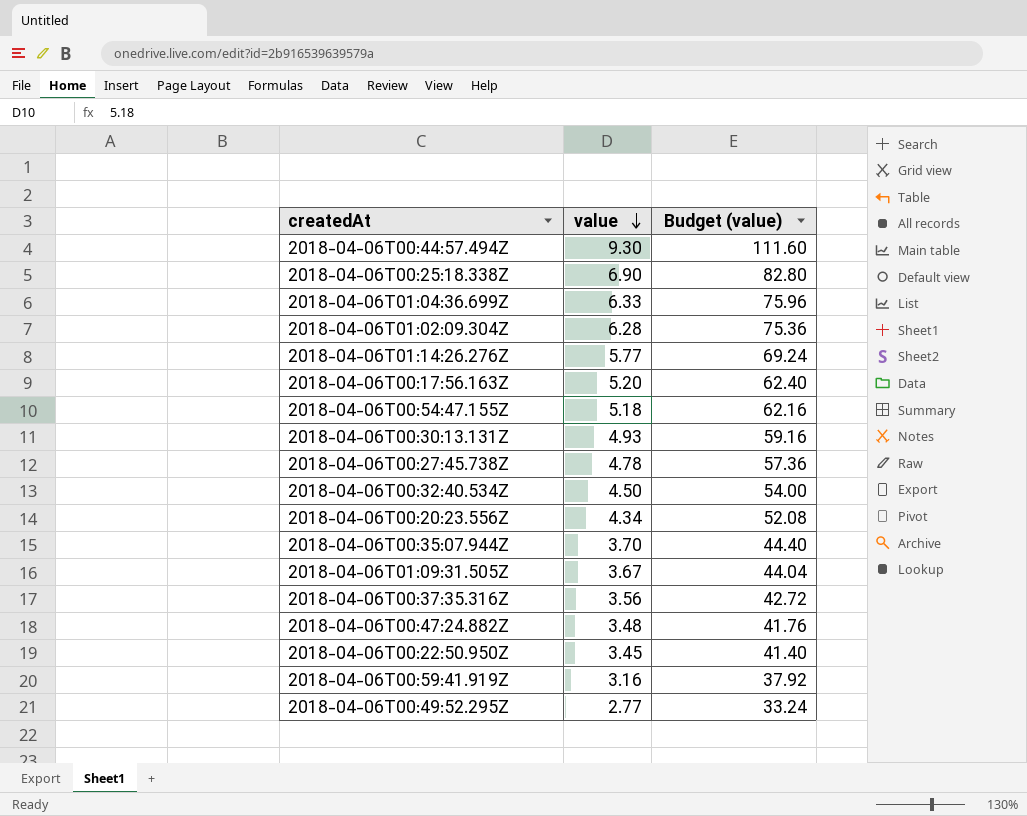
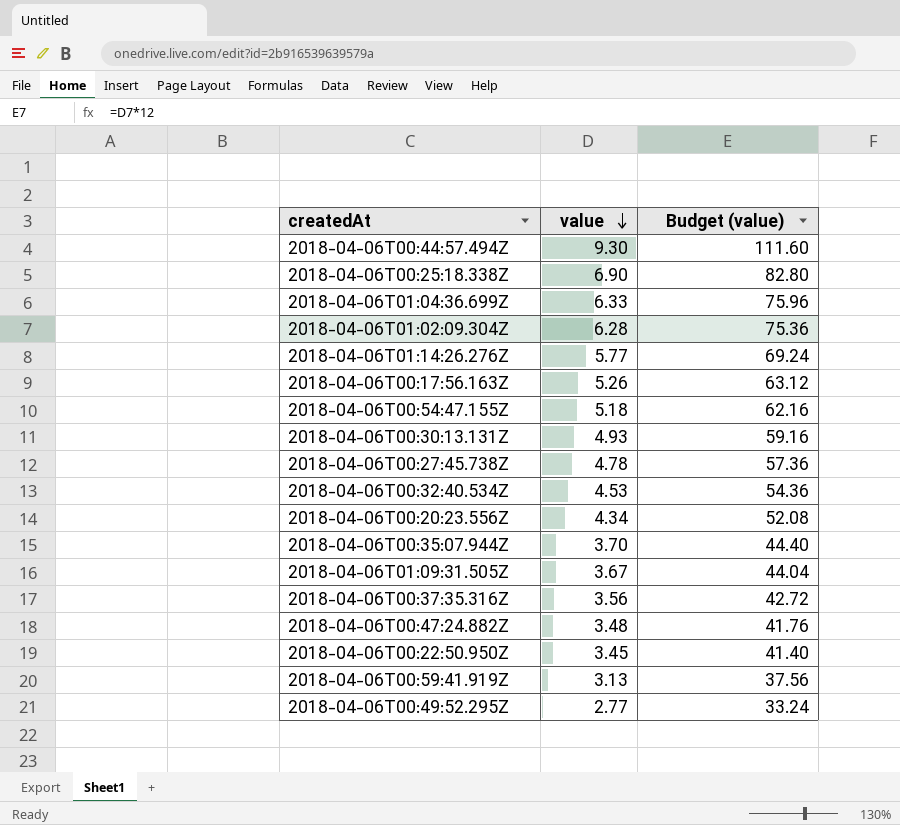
2018-04-06T00:17:56.163Z | value: 5.20 -> 5.26
2018-04-06T00:17:56.163Z | Budget (value): 62.40 -> 63.12
2018-04-06T00:32:40.534Z | value: 4.50 -> 4.53
2018-04-06T00:32:40.534Z | Budget (value): 54.00 -> 54.36
2018-04-06T00:59:41.919Z | value: 3.16 -> 3.13
2018-04-06T00:59:41.919Z | Budget (value): 37.92 -> 37.56

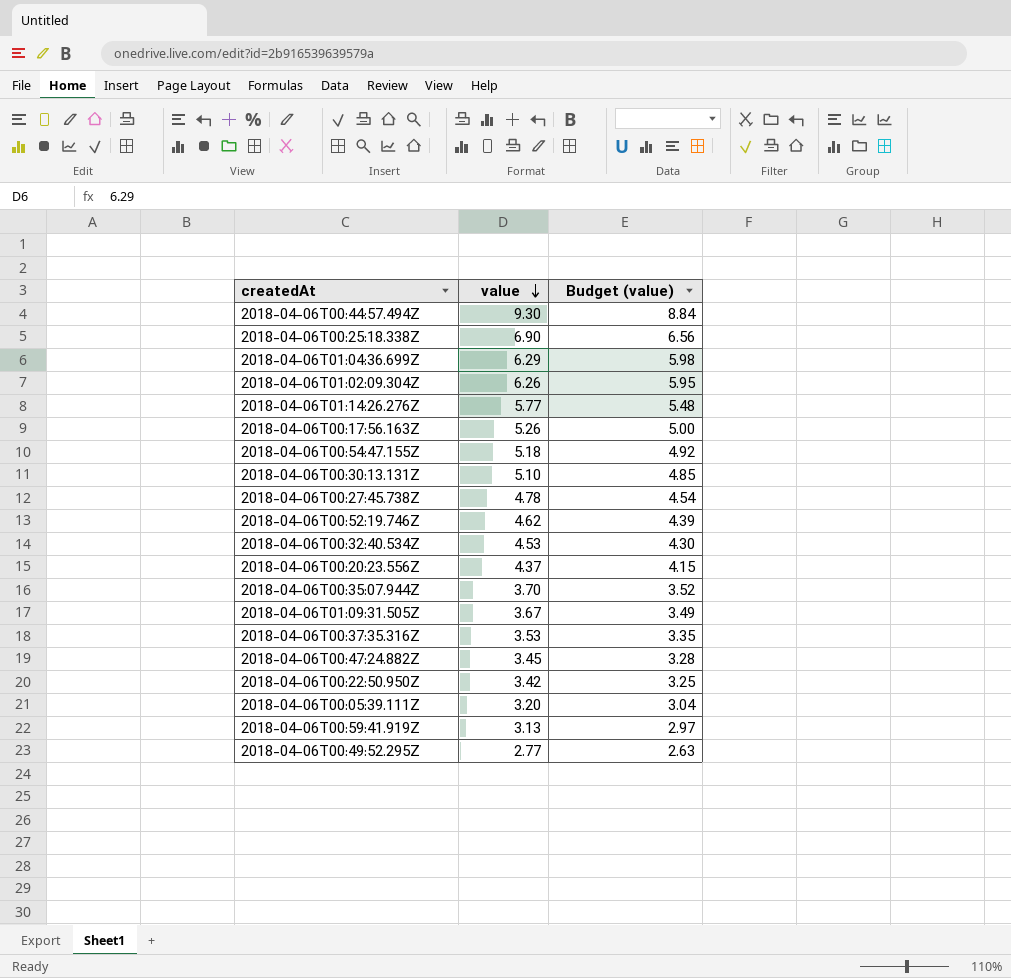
column Budget (value) | formula: [value] * 12 -> [value] * 0.95
2018-04-06T01:04:36.699Z | value: 6.33 -> 6.29
2018-04-06T01:02:09.304Z | value: 6.28 -> 6.26
2018-04-06T00:30:13.131Z | value: 4.93 -> 5.10
row 2018-04-06T00:52:19.746Z: none -> 4.62 | 4.39
2018-04-06T00:20:23.556Z | value: 4.34 -> 4.37
2018-04-06T00:37:35.316Z | value: 3.56 -> 3.53
2018-04-06T00:47:24.882Z | value: 3.48 -> 3.45
2018-04-06T00:22:50.950Z | value: 3.45 -> 3.42
row 2018-04-06T00:05:39.111Z: none -> 3.20 | 3.04

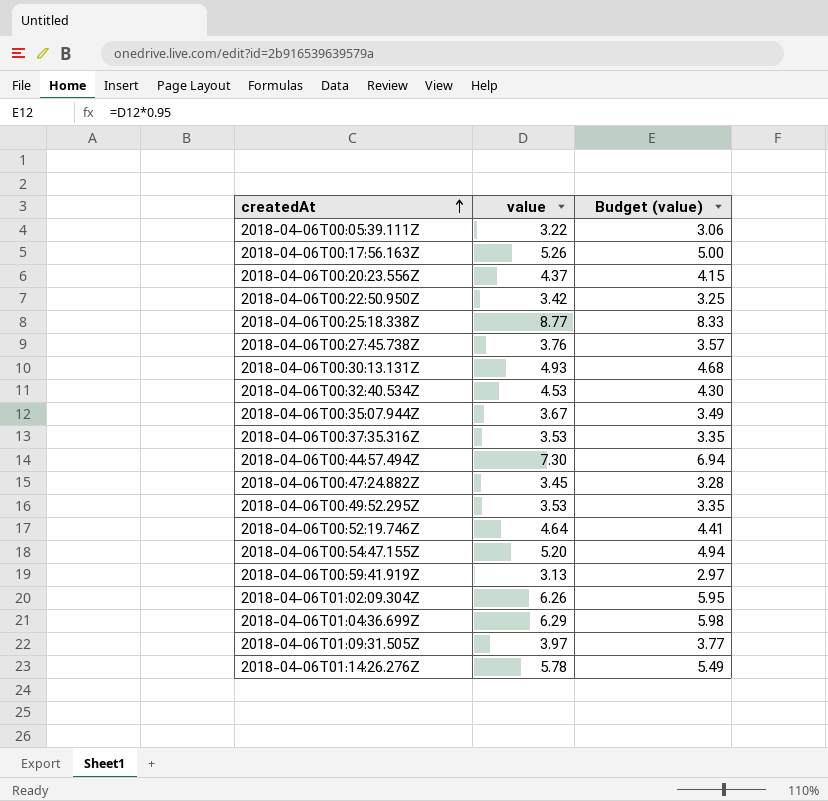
row order: value descending -> createdAt ascending
2018-04-06T00:05:39.111Z | value: 3.20 -> 3.22
2018-04-06T00:05:39.111Z | Budget (value): 3.04 -> 3.06
2018-04-06T00:25:18.338Z | value: 6.90 -> 8.77
2018-04-06T00:25:18.338Z | Budget (value): 6.56 -> 8.33
2018-04-06T00:27:45.738Z | value: 4.78 -> 3.76
2018-04-06T00:27:45.738Z | Budget (value): 4.54 -> 3.57
2018-04-06T00:30:13.131Z | value: 5.10 -> 4.93
2018-04-06T00:30:13.131Z | Budget (value): 4.85 -> 4.68
2018-04-06T00:35:07.944Z | value: 3.70 -> 3.67
2018-04-06T00:35:07.944Z | Budget (value): 3.52 -> 3.49
2018-04-06T00:44:57.494Z | value: 9.30 -> 7.30
2018-04-06T00:44:57.494Z | Budget (value): 8.84 -> 6.94
2018-04-06T00:49:52.295Z | value: 2.77 -> 3.53
2018-04-06T00:49:52.295Z | Budget (value): 2.63 -> 3.35
2018-04-06T00:52:19.746Z | value: 4.62 -> 4.64
2018-04-06T00:52:19.746Z | Budget (value): 4.39 -> 4.41
2018-04-06T00:54:47.155Z | value: 5.18 -> 5.20
2018-04-06T00:54:47.155Z | Budget (value): 4.92 -> 4.94
2018-04-06T01:09:31.505Z | value: 3.67 -> 3.97
2018-04-06T01:09:31.505Z | Budget (value): 3.49 -> 3.77
2018-04-06T01:14:26.276Z | value: 5.77 -> 5.78
2018-04-06T01:14:26.276Z | Budget (value): 5.48 -> 5.49

